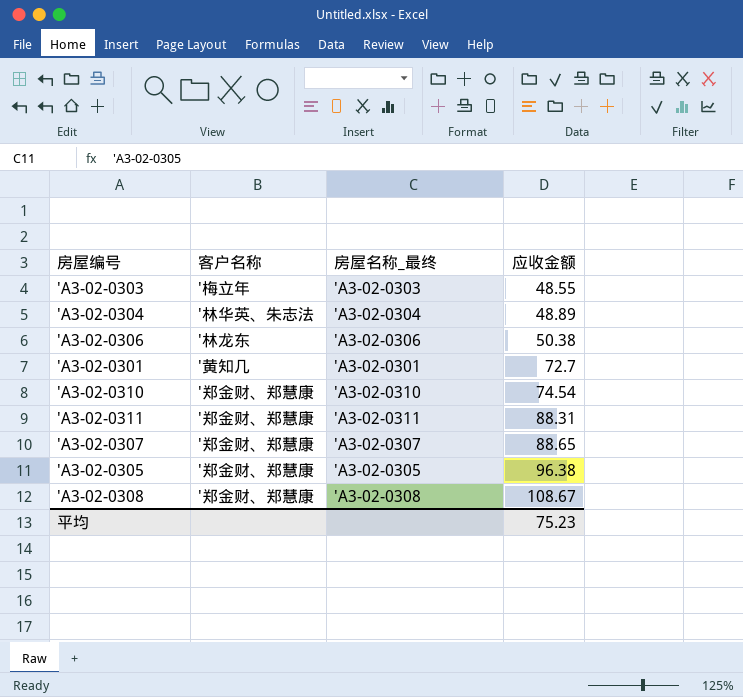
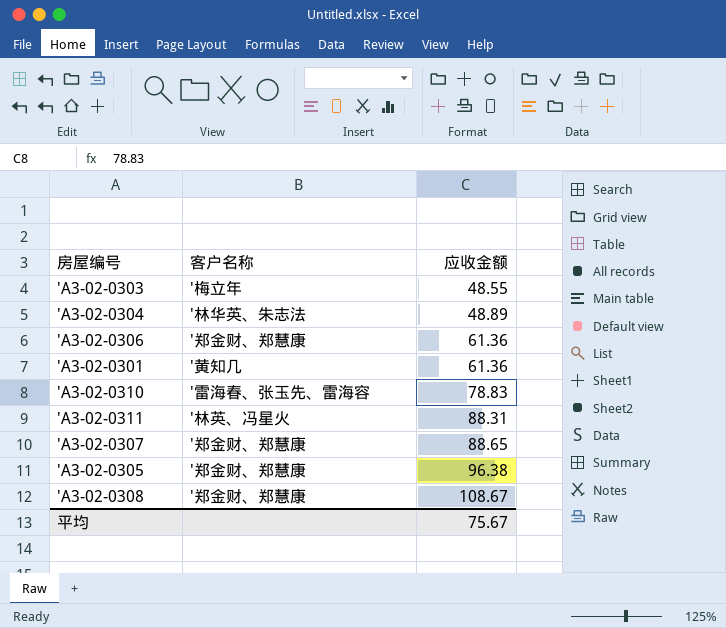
column 房屋名称_最终 | position: 3 -> none
'A3-02-0306 | 客户名称: '林龙东 -> '郑金财、郑慧康
'A3-02-0306 | 应收金额: 50.38 -> 61.36
'A3-02-0301 | 应收金额: 72.7 -> 61.36
'A3-02-0310 | 客户名称: '郑金财、郑慧康 -> '雷海春、张玉先、雷海容
'A3-02-0310 | 应收金额: 74.54 -> 78.83
'A3-02-0311 | 客户名称: '郑金财、郑慧康 -> '林英、冯星火
平均 | 应收金额: 75.23 -> 75.67

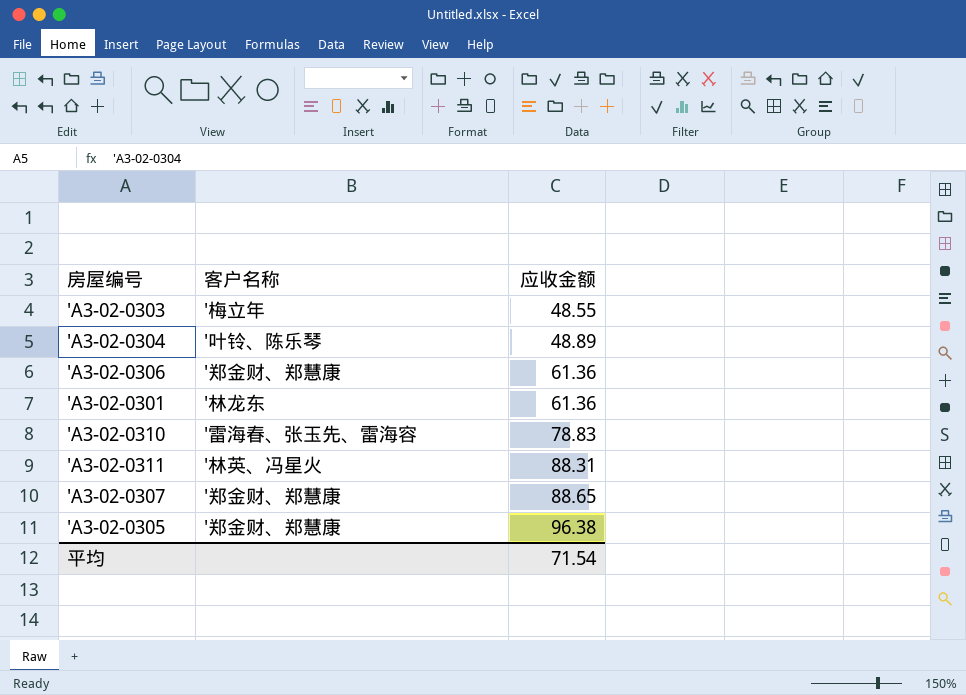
row 'A3-02-0308: '郑金财、郑慧康 | 108.67 -> none
'A3-02-0304 | 客户名称: '林华英、朱志法 -> '叶铃、陈乐琴
'A3-02-0301 | 客户名称: '黄知几 -> '林龙东
平均 | 应收金额: 75.67 -> 71.54

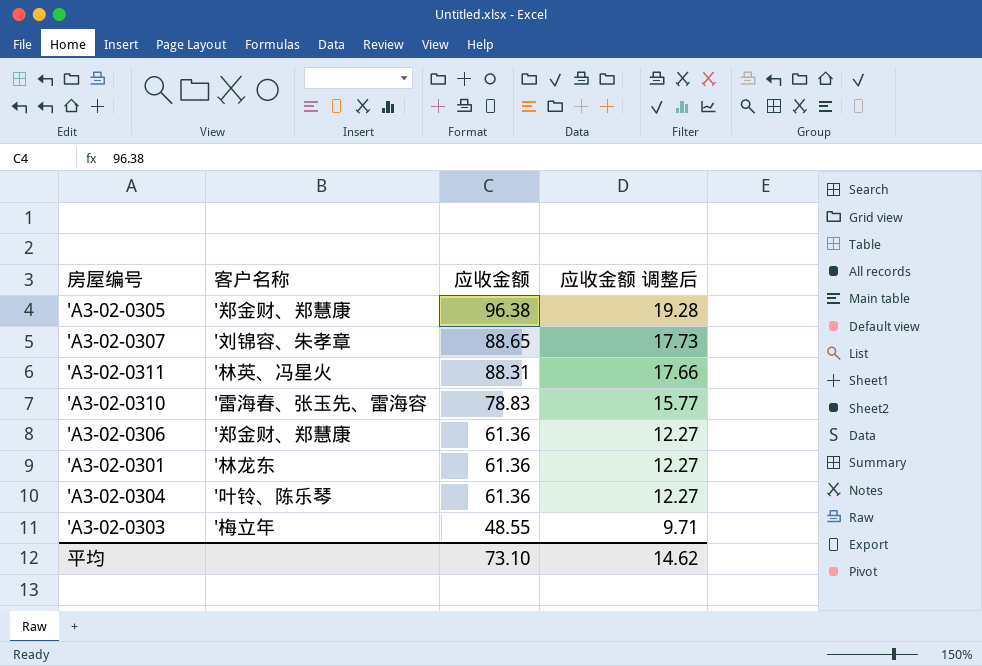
row order: 应收金额 ascending -> 应收金额 descending
column 应收金额 调整后 | formula: none -> [应收金额] * 0.2
'A3-02-0307 | 客户名称: '郑金财、郑慧康 -> '刘锦容、朱孝章
'A3-02-0304 | 应收金额: 48.89 -> 61.36
平均 | 应收金额: 71.54 -> 73.10

